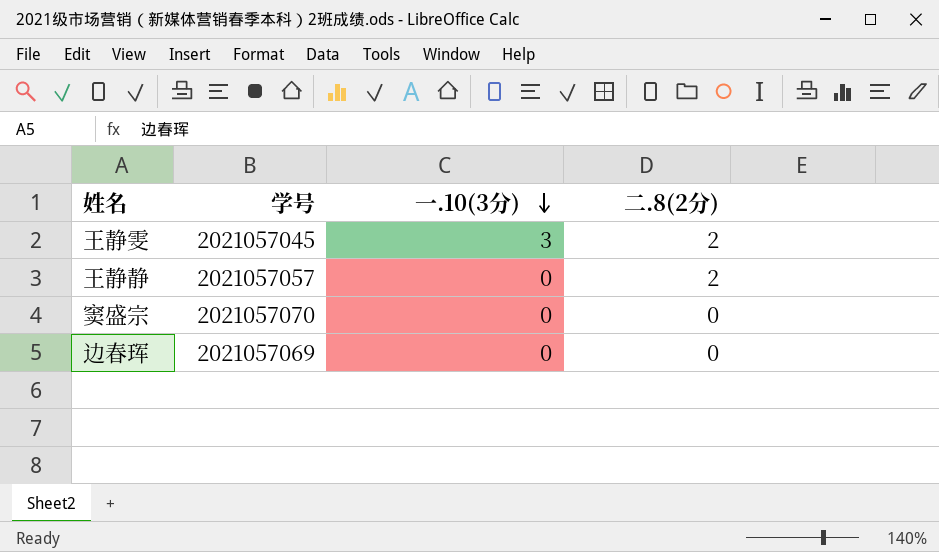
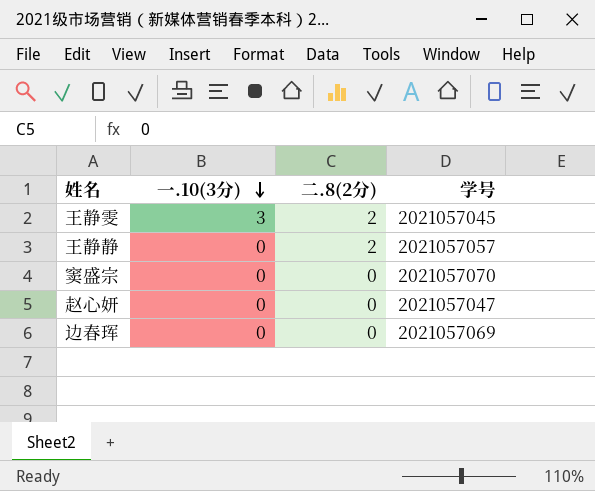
column 学号 | position: 2 -> 4
row 赵心妍: none -> 0 | 0 | 2021057047

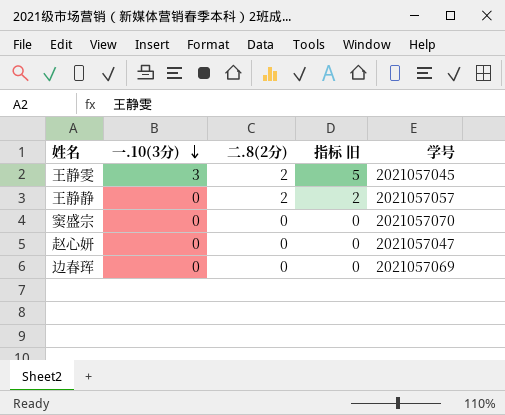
column 指标 旧 | formula: none -> [一.10(3分)] + [二.8(2分)]

